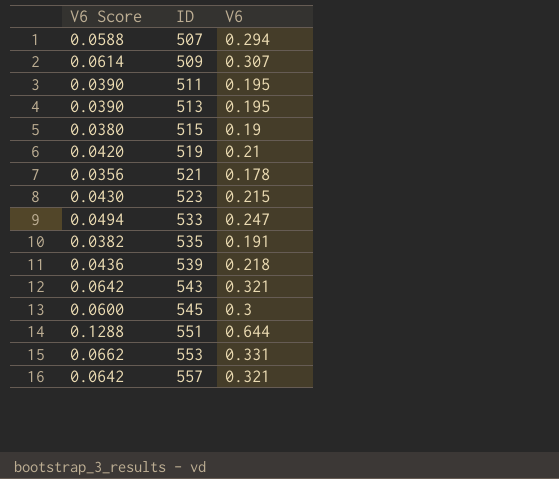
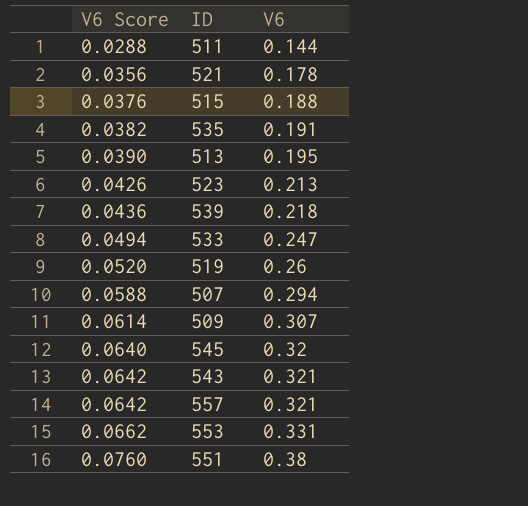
row order: ID ascending -> V6 Score ascending
511 | V6 Score: 0.0390 -> 0.0288
511 | V6: 0.195 -> 0.144
515 | V6 Score: 0.0380 -> 0.0376
515 | V6: 0.19 -> 0.188
523 | V6 Score: 0.0430 -> 0.0426
523 | V6: 0.215 -> 0.213
519 | V6 Score: 0.0420 -> 0.0520
519 | V6: 0.21 -> 0.26
545 | V6 Score: 0.0600 -> 0.0640
545 | V6: 0.3 -> 0.32
551 | V6 Score: 0.1288 -> 0.0760
551 | V6: 0.644 -> 0.38

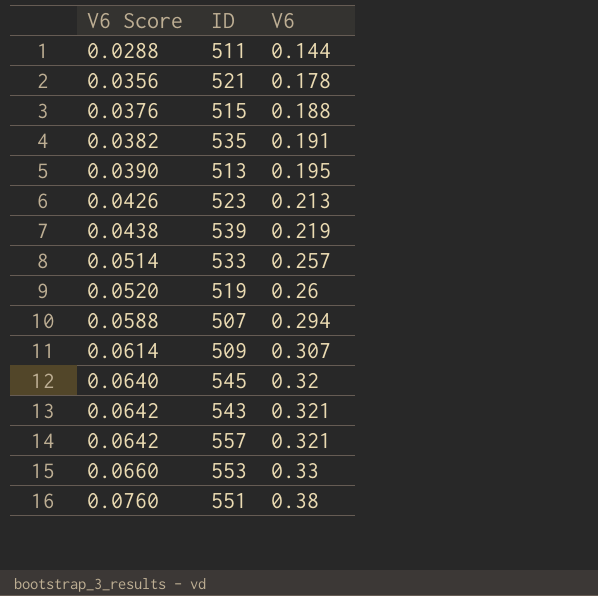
539 | V6 Score: 0.0436 -> 0.0438
539 | V6: 0.218 -> 0.219
533 | V6 Score: 0.0494 -> 0.0514
533 | V6: 0.247 -> 0.257
553 | V6 Score: 0.0662 -> 0.0660
553 | V6: 0.331 -> 0.33

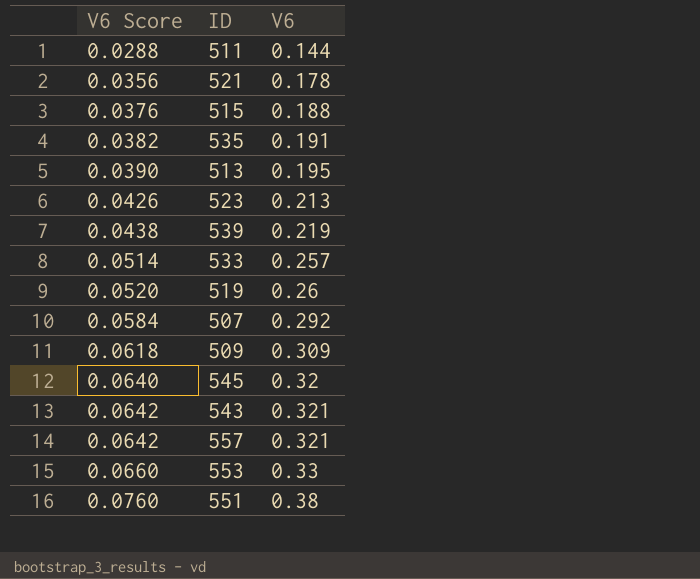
507 | V6 Score: 0.0588 -> 0.0584
507 | V6: 0.294 -> 0.292
509 | V6 Score: 0.0614 -> 0.0618
509 | V6: 0.307 -> 0.309

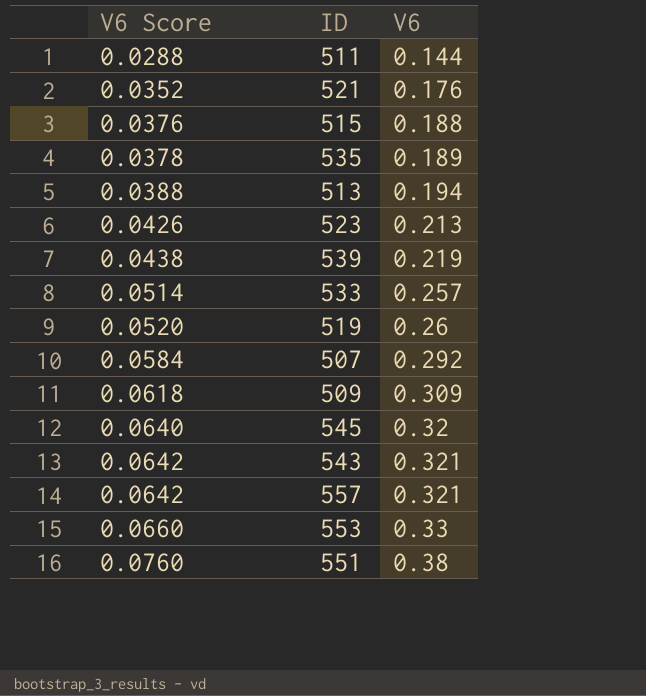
521 | V6 Score: 0.0356 -> 0.0352
521 | V6: 0.178 -> 0.176
535 | V6 Score: 0.0382 -> 0.0378
535 | V6: 0.191 -> 0.189
513 | V6 Score: 0.0390 -> 0.0388
513 | V6: 0.195 -> 0.194

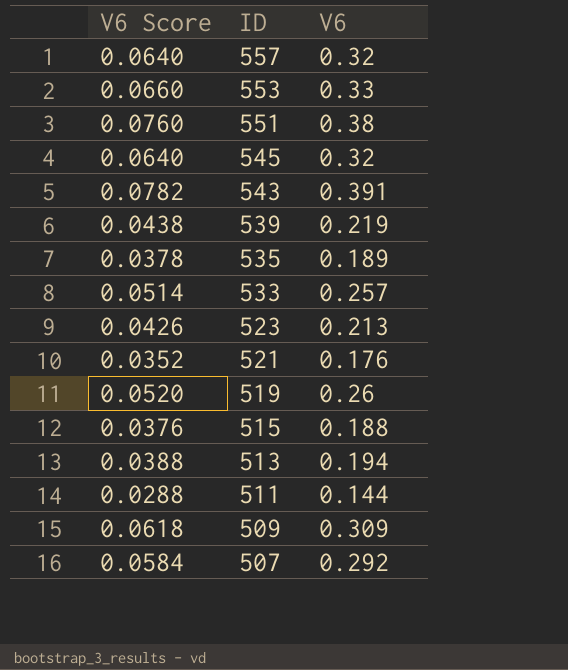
row order: V6 Score ascending -> ID descending
557 | V6 Score: 0.0642 -> 0.0640
557 | V6: 0.321 -> 0.32
543 | V6 Score: 0.0642 -> 0.0782
543 | V6: 0.321 -> 0.391

